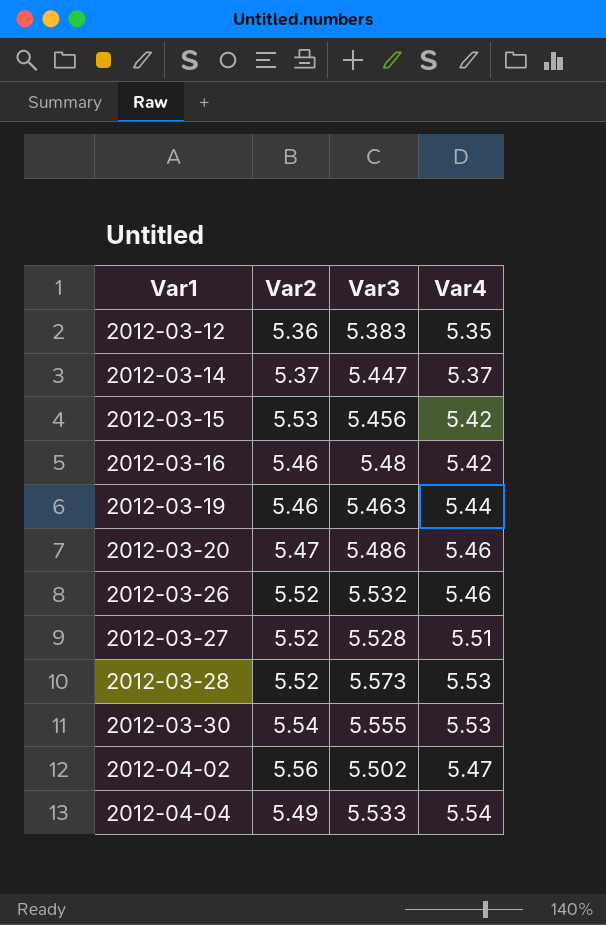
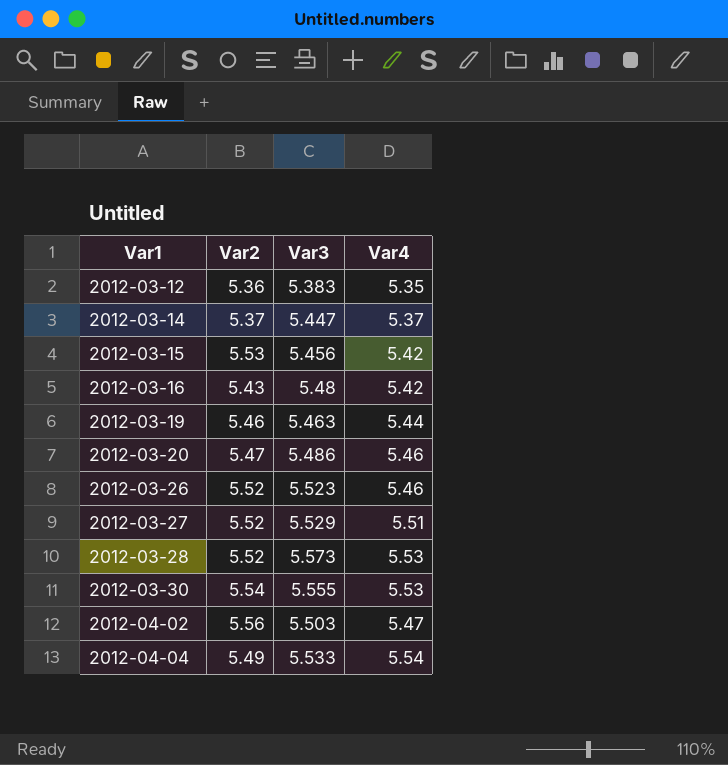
2012-03-16 | Var2: 5.46 -> 5.43
2012-03-26 | Var3: 5.532 -> 5.523
2012-03-27 | Var3: 5.528 -> 5.529
2012-04-02 | Var3: 5.502 -> 5.503

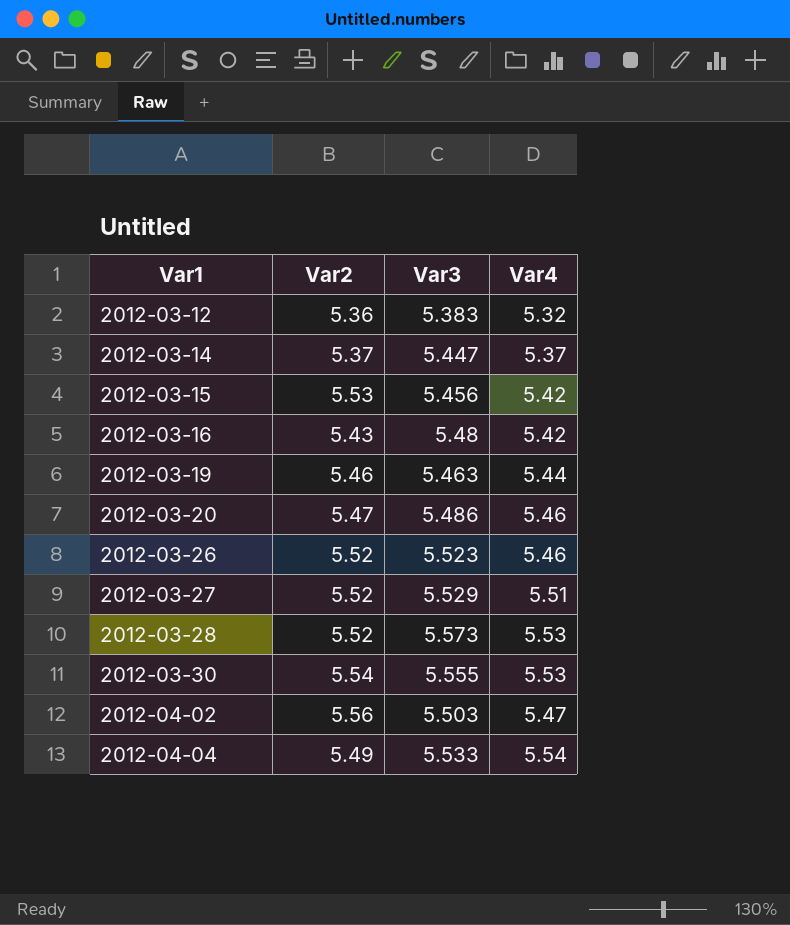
2012-03-12 | Var4: 5.35 -> 5.32

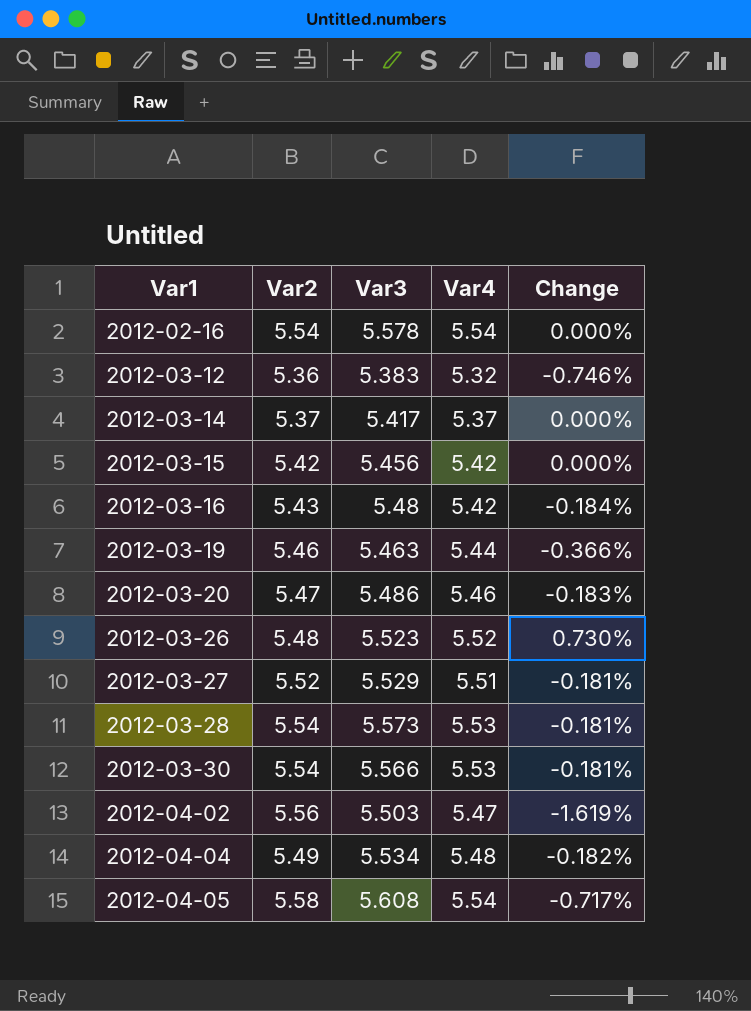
column Change | formula: none -> ([Var4] - [Var2]) / [Var2]
row 2012-02-16: none -> 5.54 | 5.578 | 5.54 | 0.000%
2012-03-14 | Var3: 5.447 -> 5.417
2012-03-15 | Var2: 5.53 -> 5.42
2012-03-26 | Var2: 5.52 -> 5.48
2012-03-26 | Var4: 5.46 -> 5.52
2012-03-28 | Var2: 5.52 -> 5.54
2012-03-30 | Var3: 5.555 -> 5.566
2012-04-04 | Var3: 5.533 -> 5.534
2012-04-04 | Var4: 5.54 -> 5.48
row 2012-04-05: none -> 5.58 | 5.608 | 5.54 | -0.717%

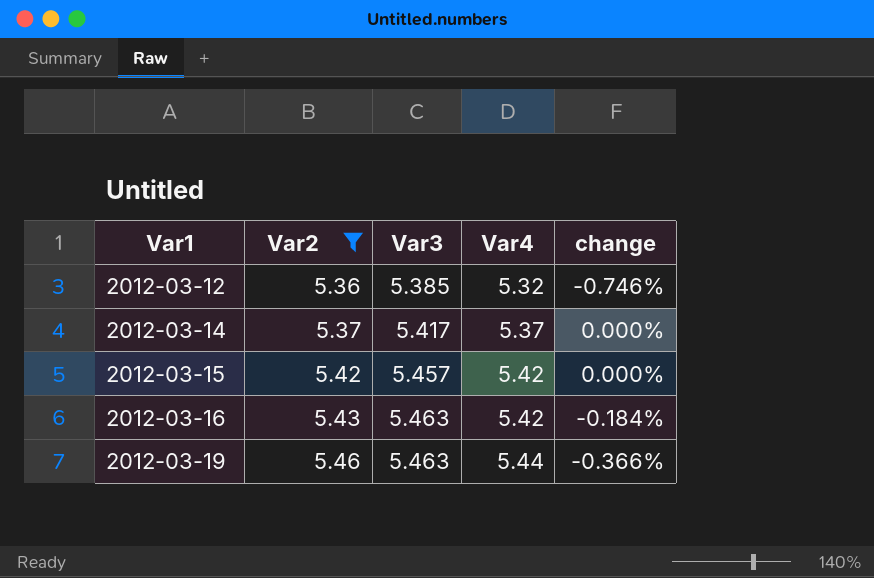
filter: none -> Var2 <= 5.46
column name: Change -> change
2012-03-12 | Var3: 5.383 -> 5.385
2012-03-15 | Var3: 5.456 -> 5.457
2012-03-16 | Var3: 5.48 -> 5.463

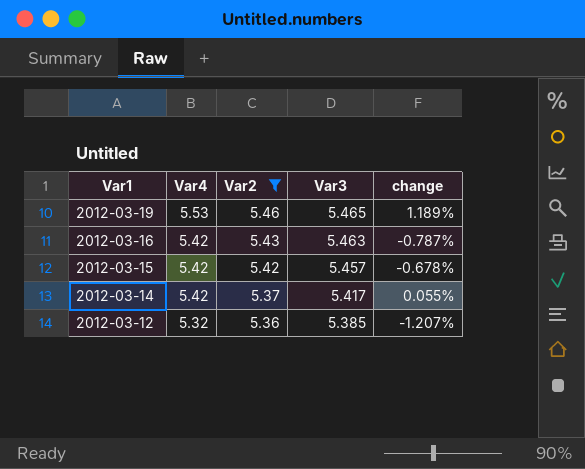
row order: Var1 ascending -> Var1 descending
column Var4 | position: 4 -> 2
column change | formula: ([Var4] - [Var2]) / [Var2] -> ([Var4] - [Var3]) / [Var3]
2012-03-19 | Var4: 5.44 -> 5.53
2012-03-19 | Var3: 5.463 -> 5.465
2012-03-14 | Var4: 5.37 -> 5.42

